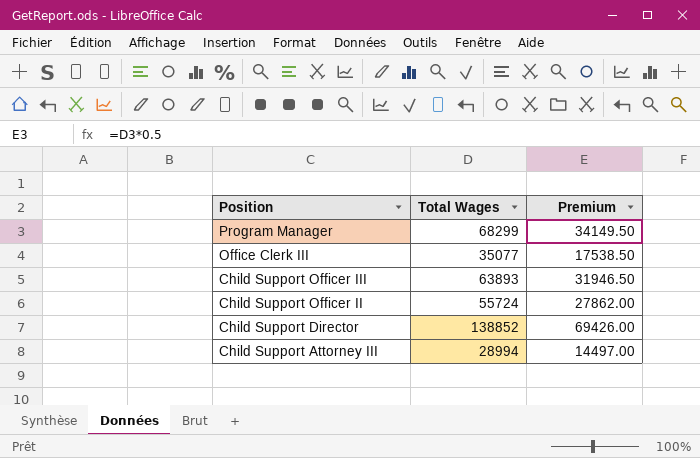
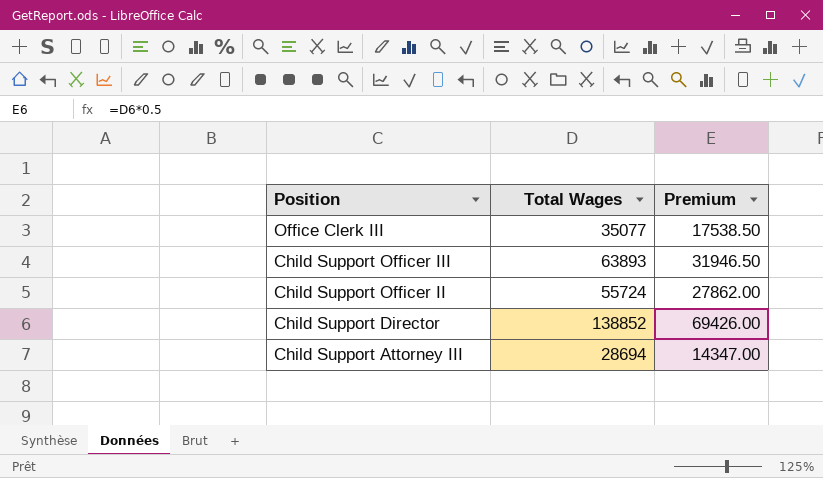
row Program Manager: 68299 | 34149.50 -> none
Child Support Attorney III | Total Wages: 28994 -> 28694
Child Support Attorney III | Premium: 14497.00 -> 14347.00

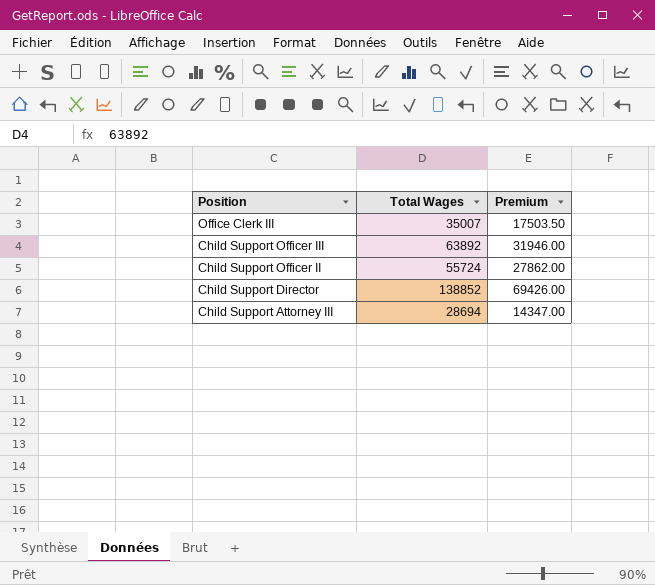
Office Clerk III | Total Wages: 35077 -> 35007
Office Clerk III | Premium: 17538.50 -> 17503.50
Child Support Officer III | Total Wages: 63893 -> 63892
Child Support Officer III | Premium: 31946.50 -> 31946.00

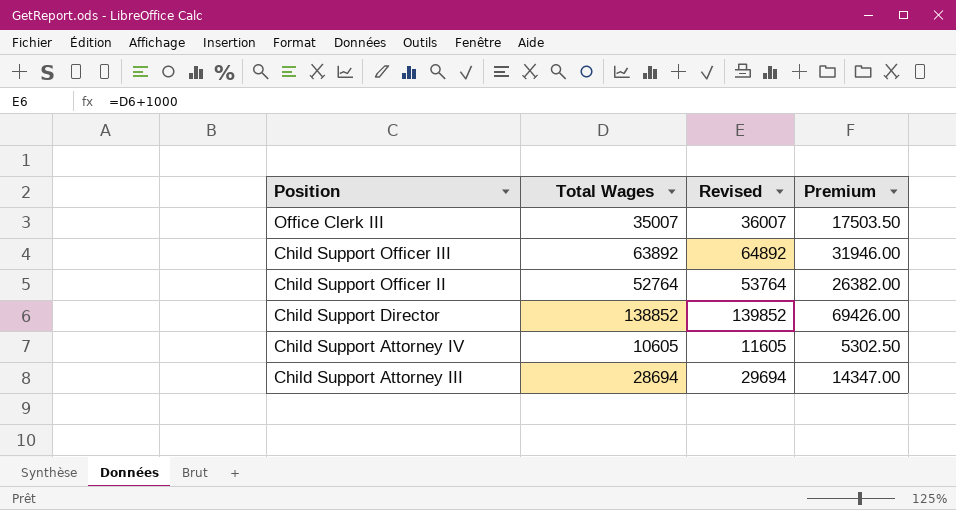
column Revised | formula: none -> [Total Wages] + 1000
Child Support Officer II | Total Wages: 55724 -> 52764
Child Support Officer II | Premium: 27862.00 -> 26382.00
row Child Support Attorney IV: none -> 10605 | 11605 | 5302.50

